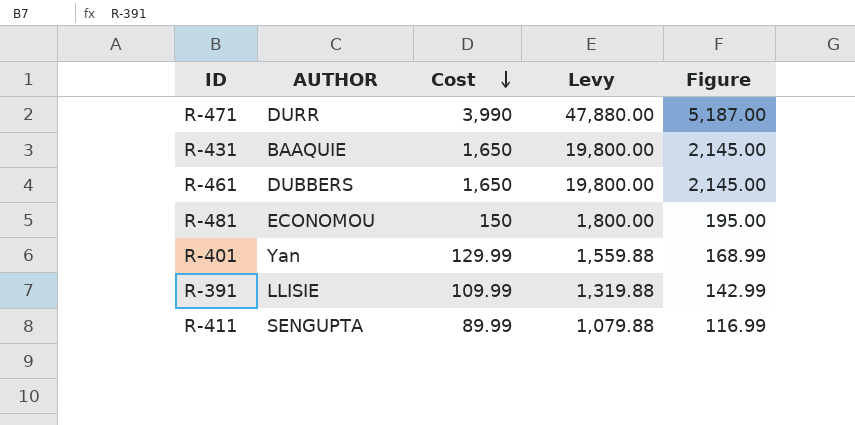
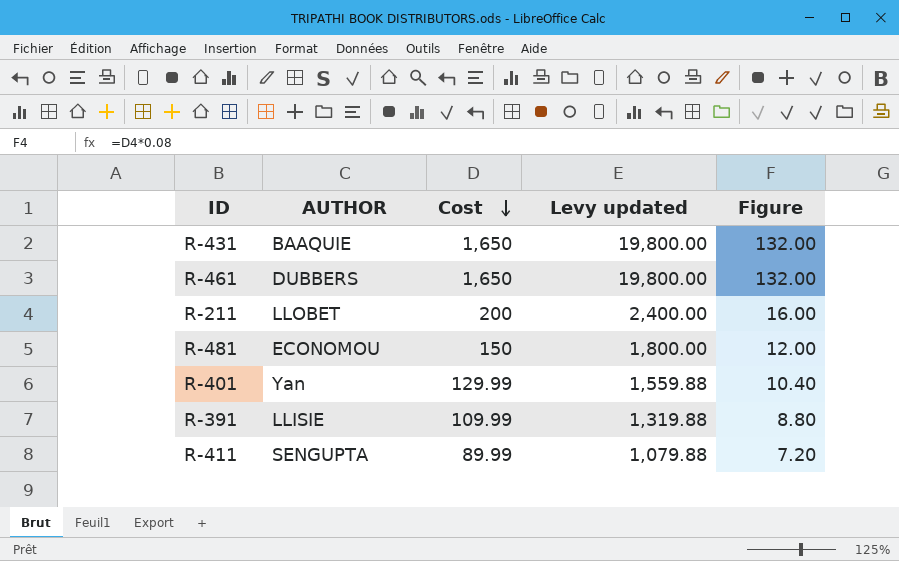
column name: Levy -> Levy updated
column Figure | formula: [Cost] * 1.3 -> [Cost] * 0.08
row R-471: DURR | 3,990 | 47,880.00 | 5,187.00 -> none
row R-211: none -> LLOBET | 200 | 2,400.00 | 16.00

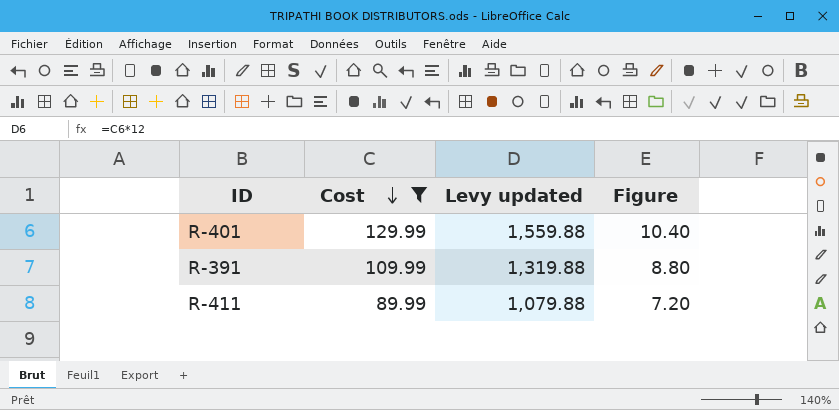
filter: none -> Cost <= 129.99
column AUTHOR | position: 2 -> none

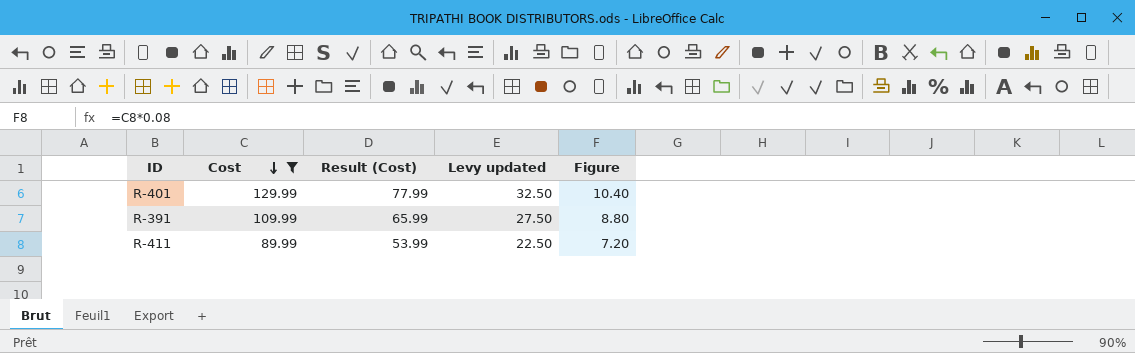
column Result (Cost) | formula: none -> [Cost] * 0.6
column Levy updated | formula: [Cost] * 12 -> [Cost] * 0.25

